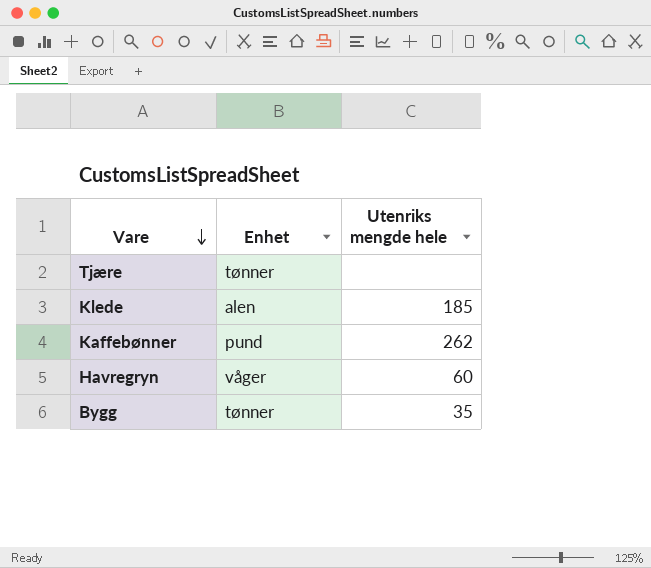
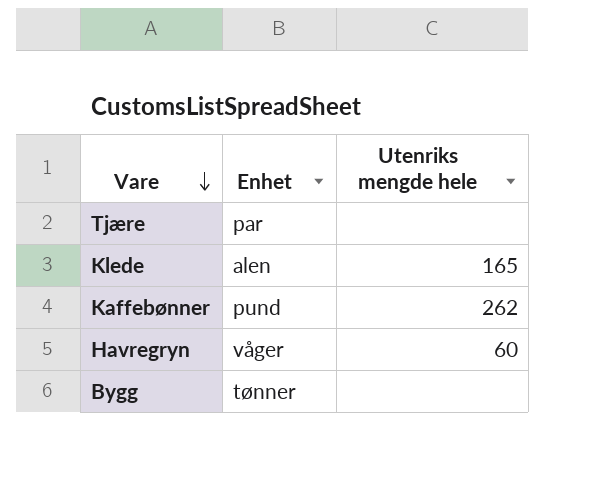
Tjære | Enhet: tønner -> par
Klede | Utenriks mengde hele: 185 -> 165
Bygg | Utenriks mengde hele: 35 -> none

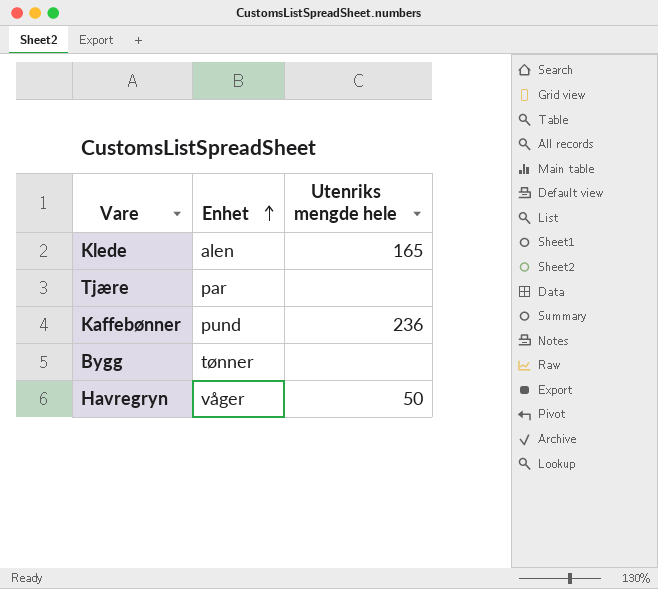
row order: Vare descending -> Enhet ascending
Kaffebønner | Utenriks mengde hele: 262 -> 236
Havregryn | Utenriks mengde hele: 60 -> 50

